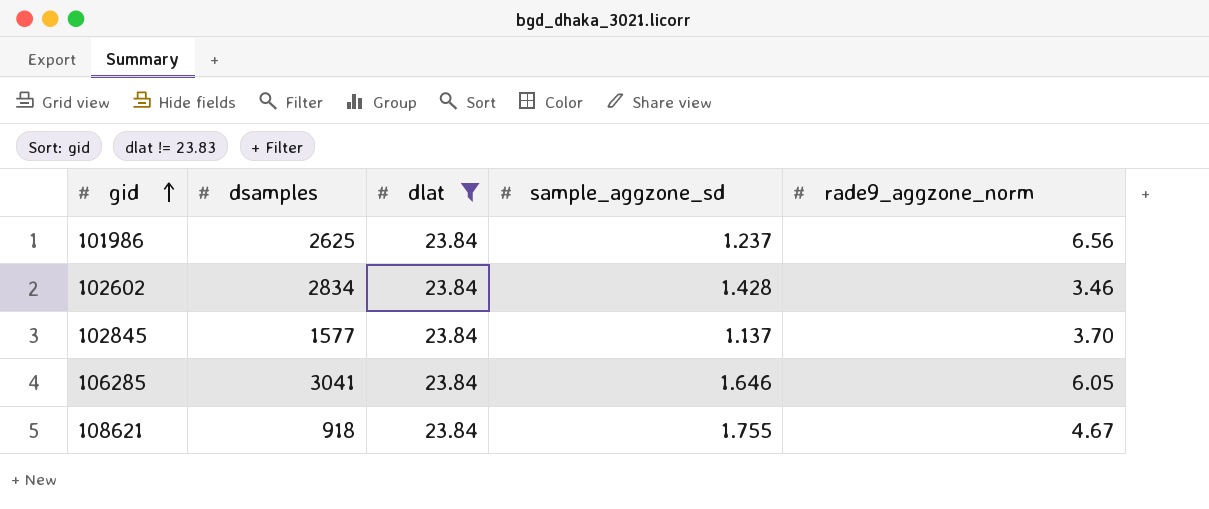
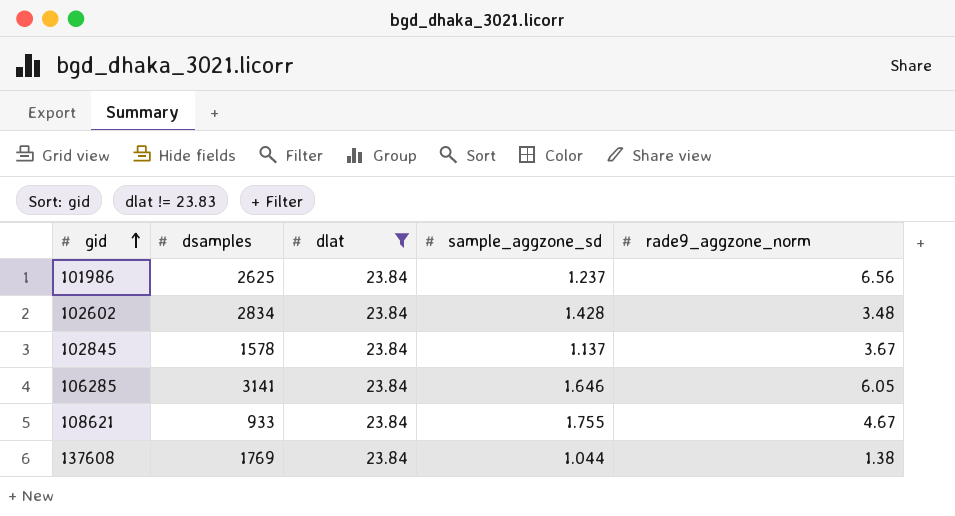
102602 | rade9_aggzone_norm: 3.46 -> 3.48
102845 | dsamples: 1577 -> 1578
102845 | rade9_aggzone_norm: 3.70 -> 3.67
106285 | dsamples: 3041 -> 3141
108621 | dsamples: 918 -> 933
row 137608: none -> 1769 | 23.84 | 1.044 | 1.38

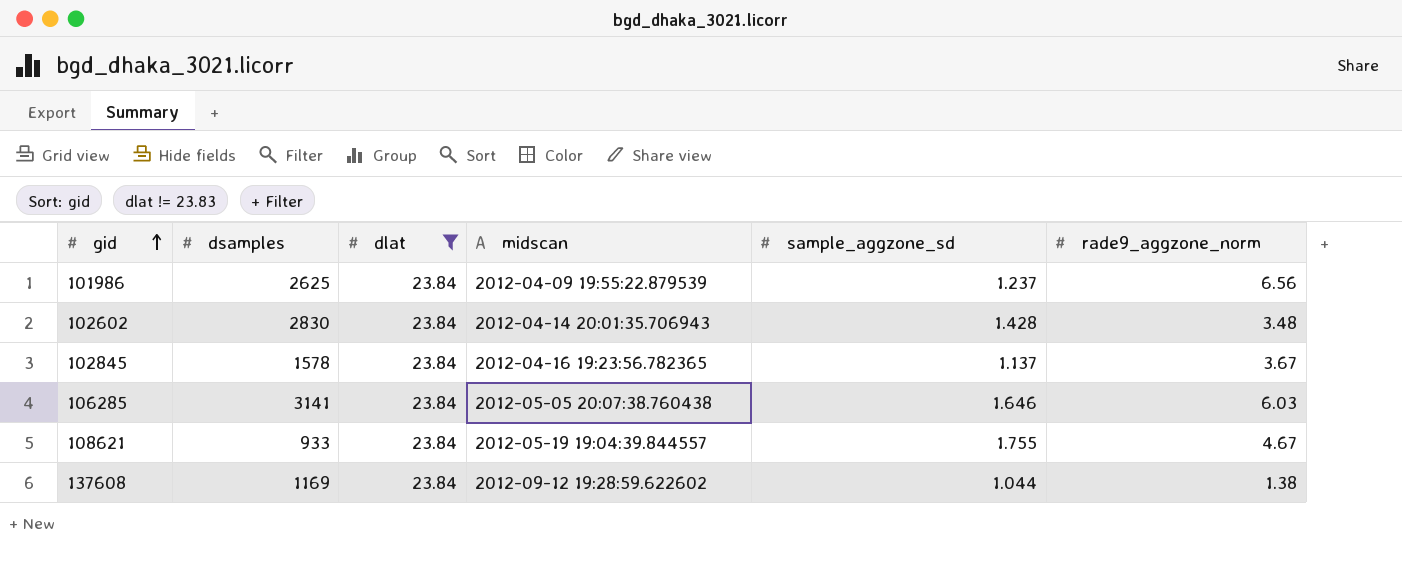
column midscan | position: none -> 4
102602 | dsamples: 2834 -> 2830
106285 | rade9_aggzone_norm: 6.05 -> 6.03
137608 | dsamples: 1769 -> 1169

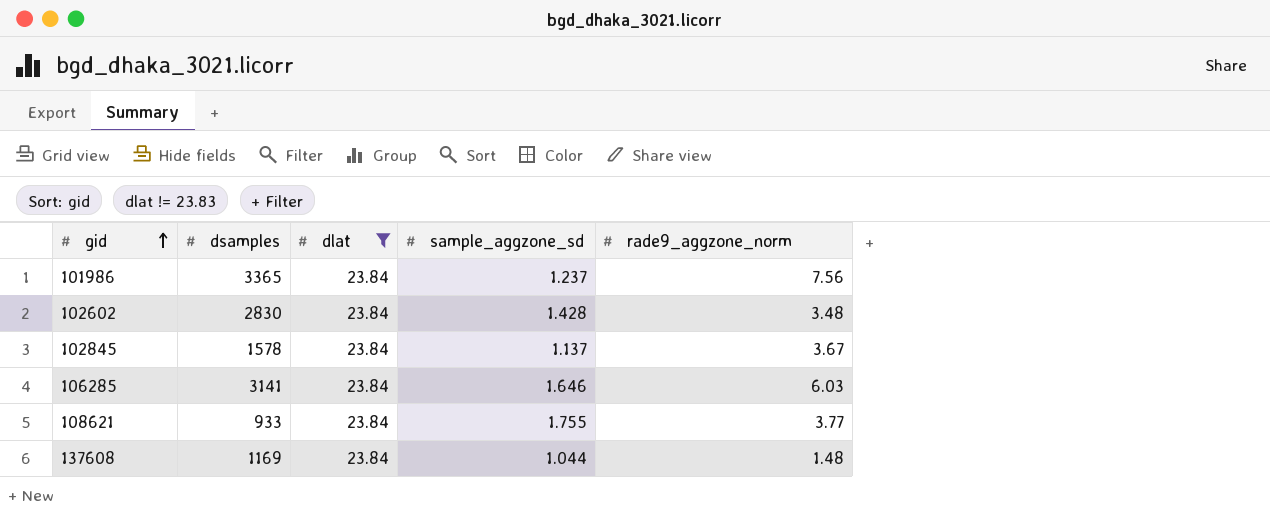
column midscan | position: 4 -> none
101986 | dsamples: 2625 -> 3365
101986 | rade9_aggzone_norm: 6.56 -> 7.56
108621 | rade9_aggzone_norm: 4.67 -> 3.77
137608 | rade9_aggzone_norm: 1.38 -> 1.48

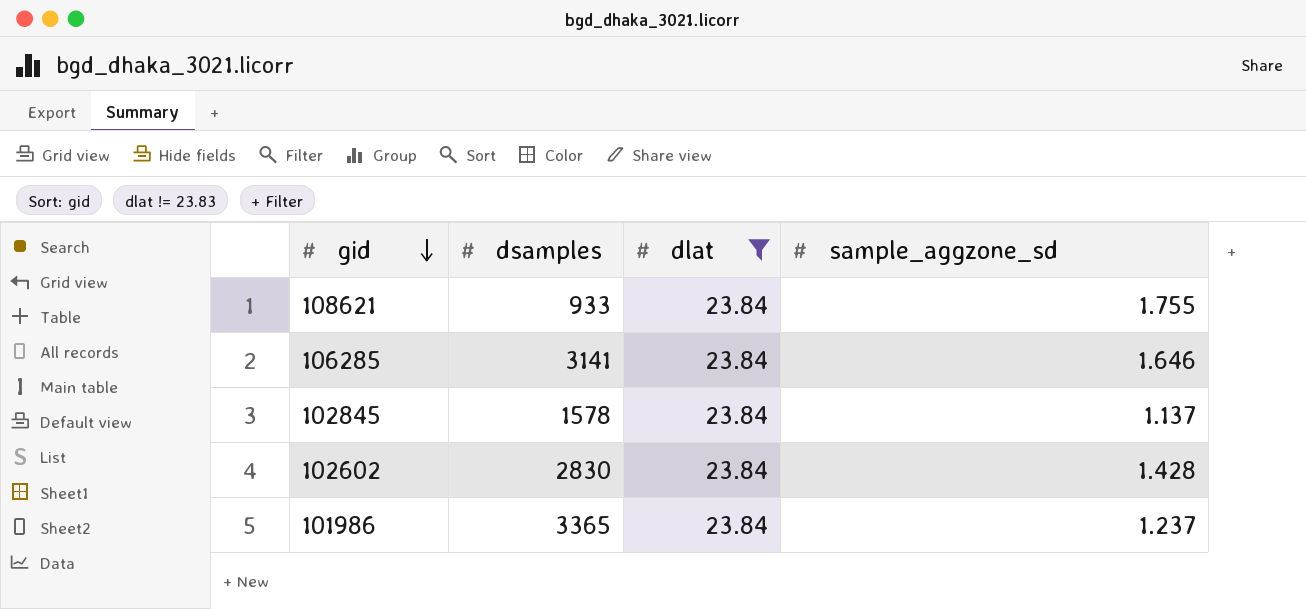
row order: gid ascending -> gid descending
column rade9_aggzone_norm | position: 5 -> none
row 137608: 1169 | 23.84 | 1.044 | 1.48 -> none

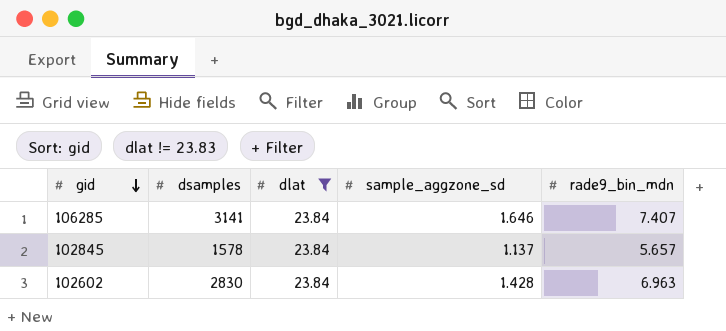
column rade9_bin_mdn | position: none -> 5
row 108621: 933 | 23.84 | 1.755 -> none
row 101986: 3365 | 23.84 | 1.237 -> none

